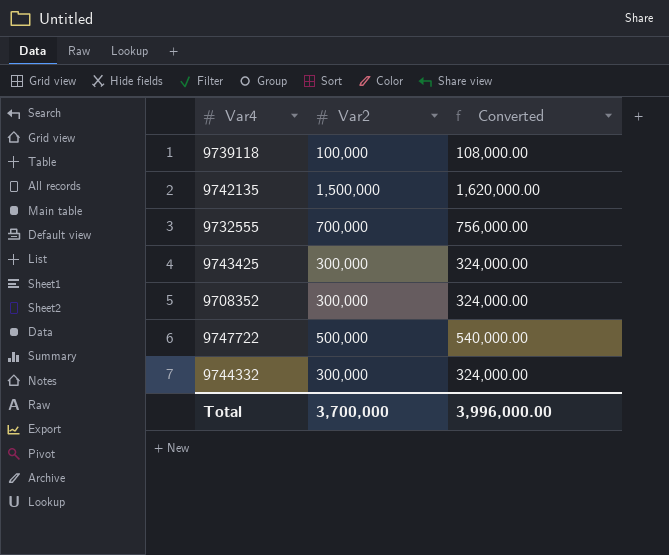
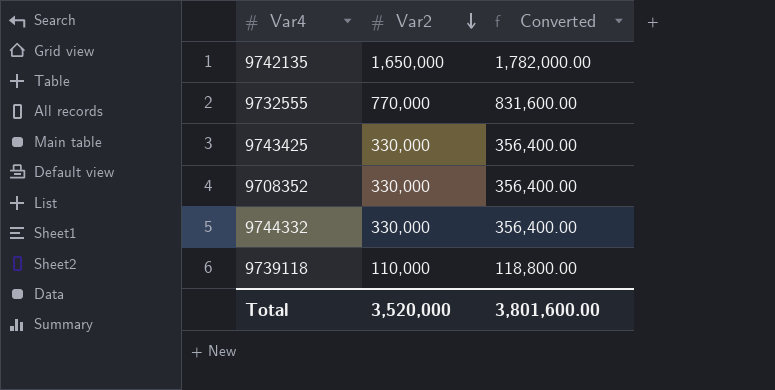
row order: none -> Var2 descending
row 9747722: 500,000 | 540,000.00 -> none
9742135 | Var2: 1,500,000 -> 1,650,000
9742135 | Converted: 1,620,000.00 -> 1,782,000.00
9732555 | Var2: 700,000 -> 770,000
9732555 | Converted: 756,000.00 -> 831,600.00
9743425 | Var2: 300,000 -> 330,000
9743425 | Converted: 324,000.00 -> 356,400.00
9708352 | Var2: 300,000 -> 330,000
9708352 | Converted: 324,000.00 -> 356,400.00
9744332 | Var2: 300,000 -> 330,000
9744332 | Converted: 324,000.00 -> 356,400.00
9739118 | Var2: 100,000 -> 110,000
9739118 | Converted: 108,000.00 -> 118,800.00
Total | Var2: 3,700,000 -> 3,520,000
Total | Converted: 3,996,000.00 -> 3,801,600.00

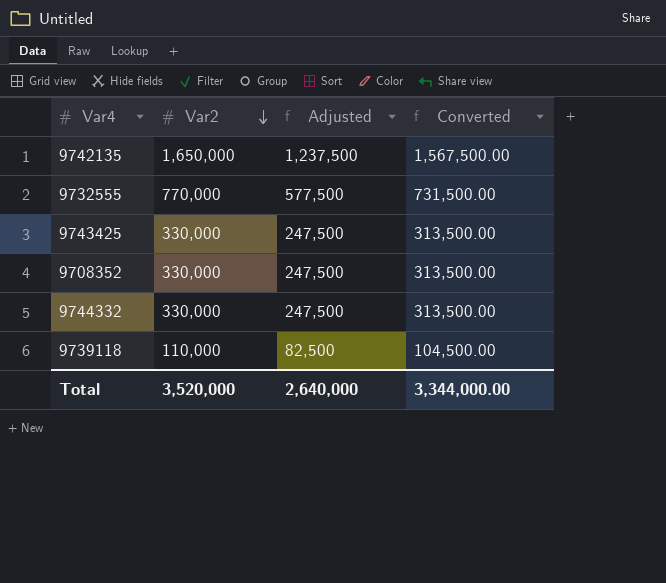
column Adjusted | formula: none -> [Var2] * 0.75
column Converted | formula: [Var2] * 1.08 -> [Var2] * 0.95
Total | Converted: 3,801,600.00 -> 3,344,000.00

